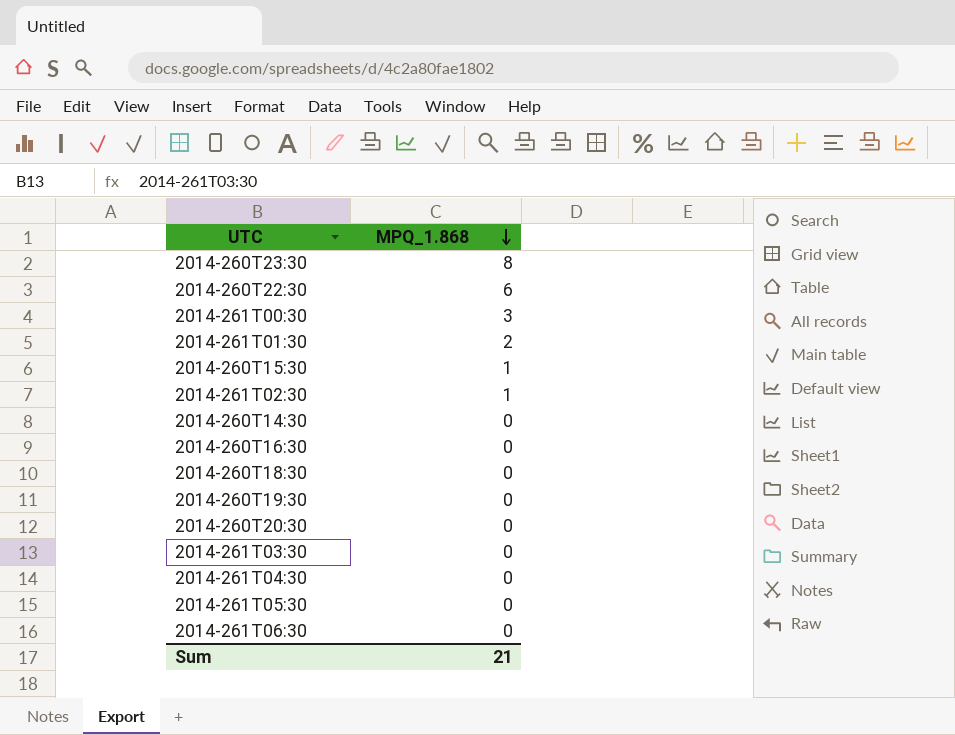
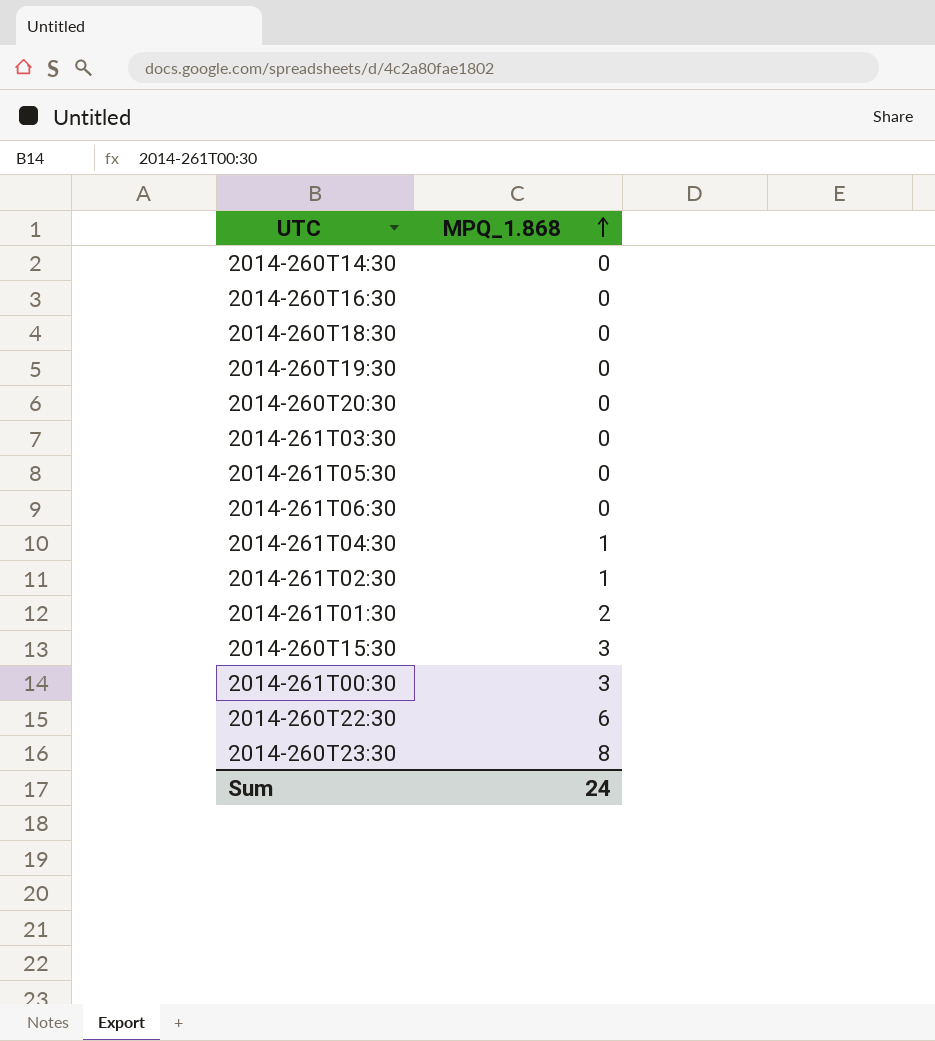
row order: MPQ_1.868 descending -> MPQ_1.868 ascending
2014-261T04:30 | MPQ_1.868: 0 -> 1
2014-260T15:30 | MPQ_1.868: 1 -> 3
Sum | MPQ_1.868: 21 -> 24

